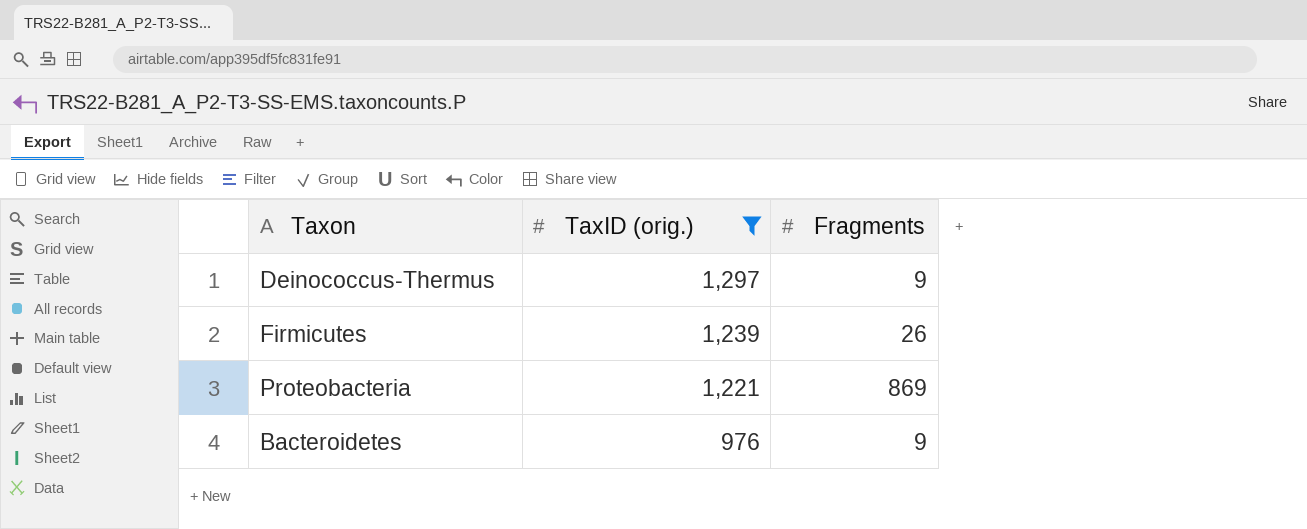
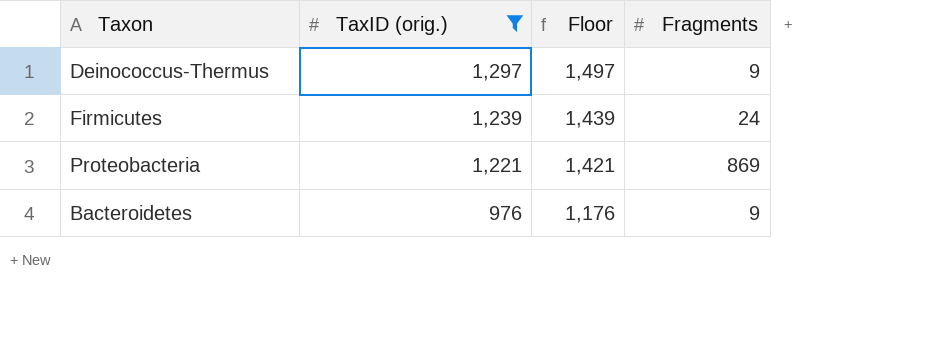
column Floor | formula: none -> [TaxID (orig.)] + 200
Firmicutes | Fragments: 26 -> 24

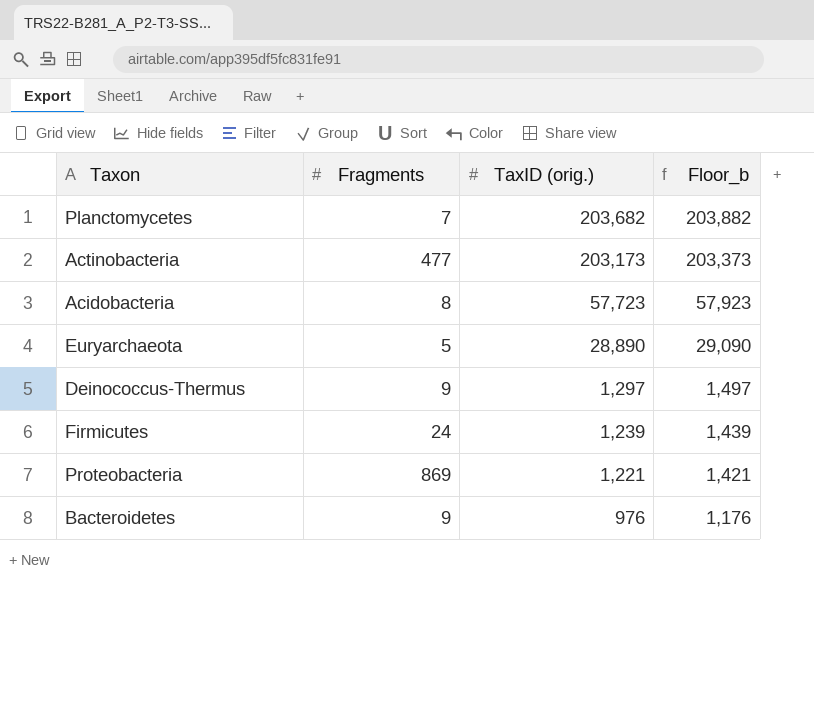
filter: TaxID (orig.) <= 1,297 -> none
column Fragments | position: 4 -> 2
column name: Floor -> Floor_b

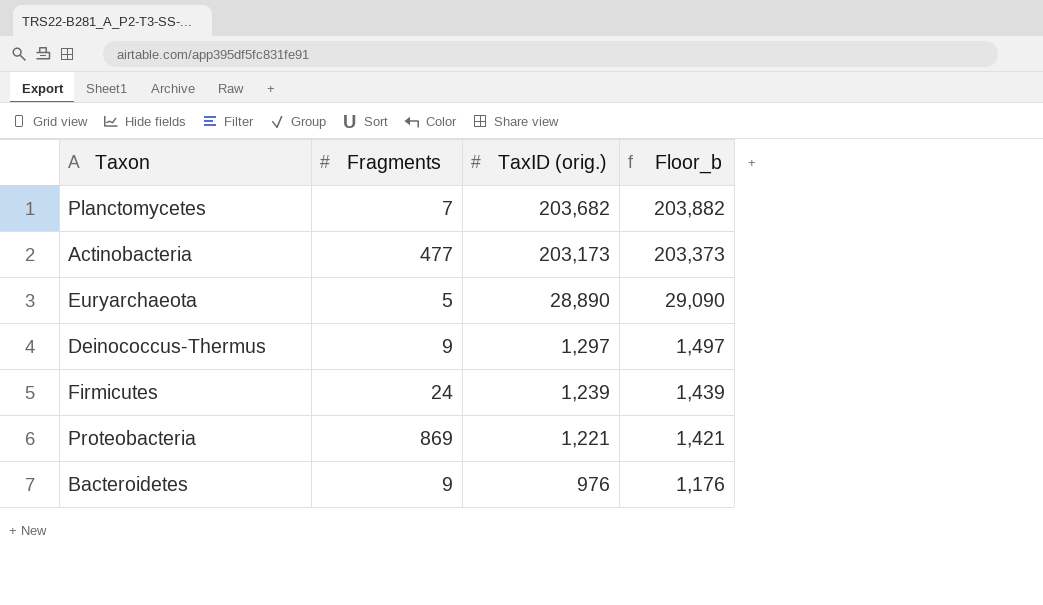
row Acidobacteria: 8 | 57,723 | 57,923 -> none

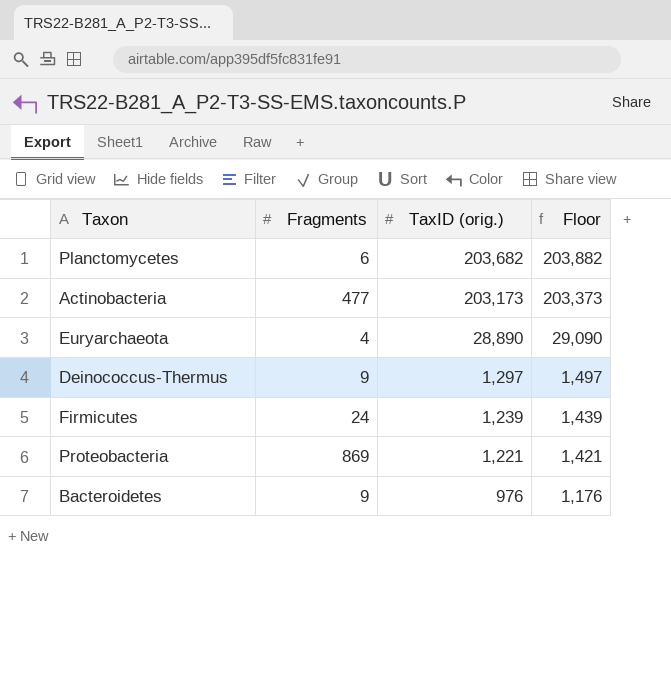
column name: Floor_b -> Floor
Planctomycetes | Fragments: 7 -> 6
Euryarchaeota | Fragments: 5 -> 4

